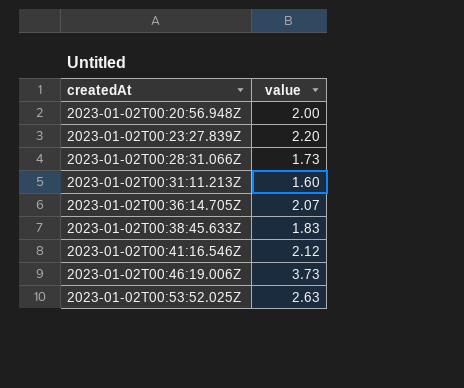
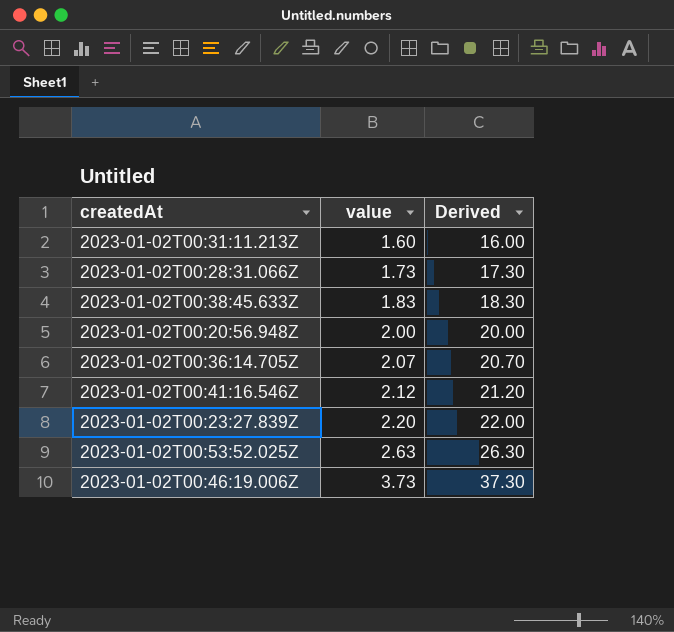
row order: createdAt ascending -> value ascending
column Derived | formula: none -> [value] * 10

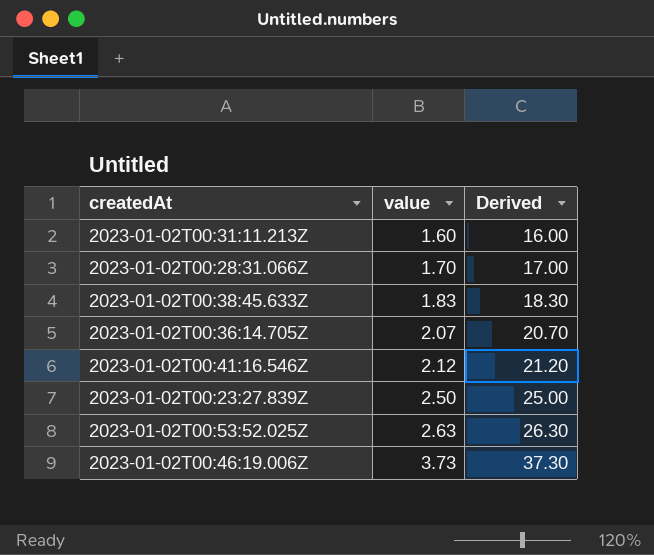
row 2023-01-02T00:20:56.948Z: 2.00 | 20.00 -> none
2023-01-02T00:28:31.066Z | value: 1.73 -> 1.70
2023-01-02T00:28:31.066Z | Derived: 17.30 -> 17.00
2023-01-02T00:23:27.839Z | value: 2.20 -> 2.50
2023-01-02T00:23:27.839Z | Derived: 22.00 -> 25.00

